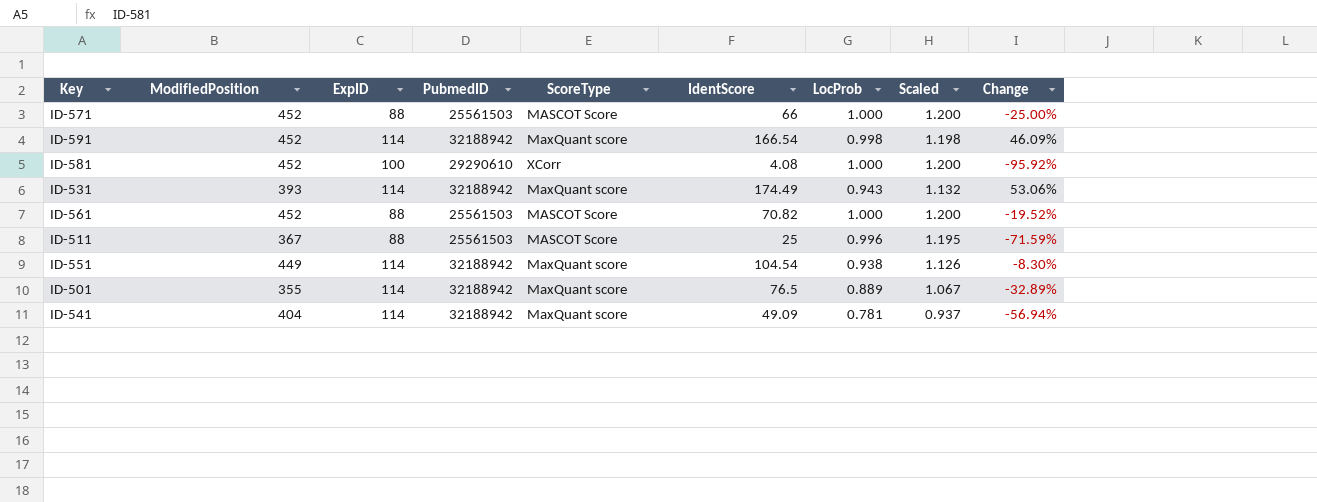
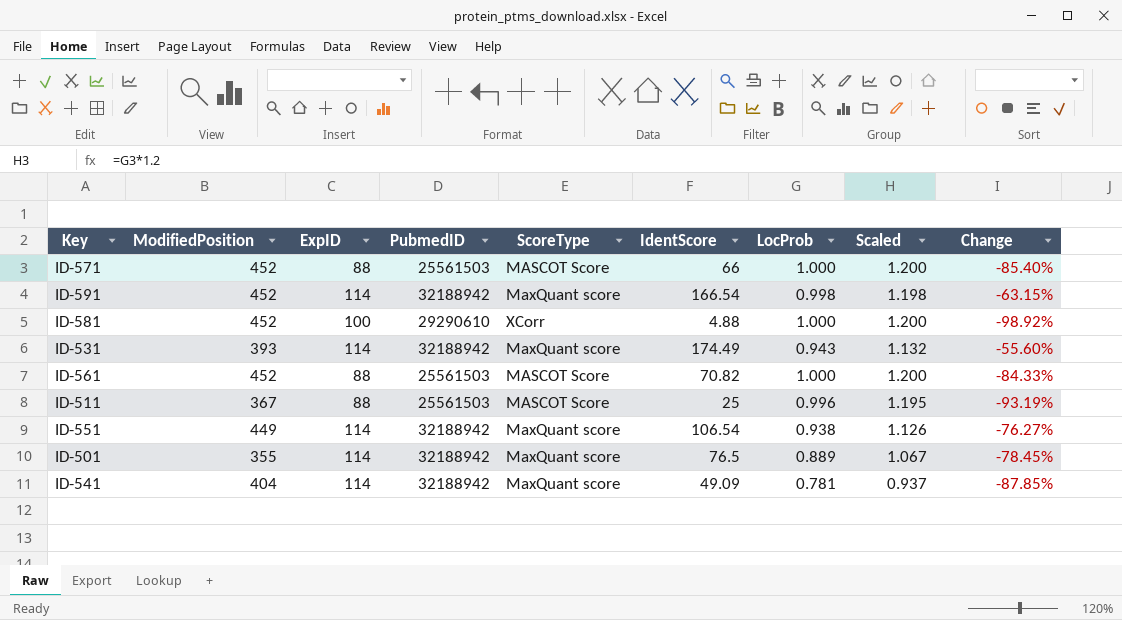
column Change | formula: ([IdentScore] - [ExpID]) / [ExpID] -> ([IdentScore] - [ModifiedPosition]) / [ModifiedPosition]
ID-581 | IdentScore: 4.08 -> 4.88
ID-551 | IdentScore: 104.54 -> 106.54

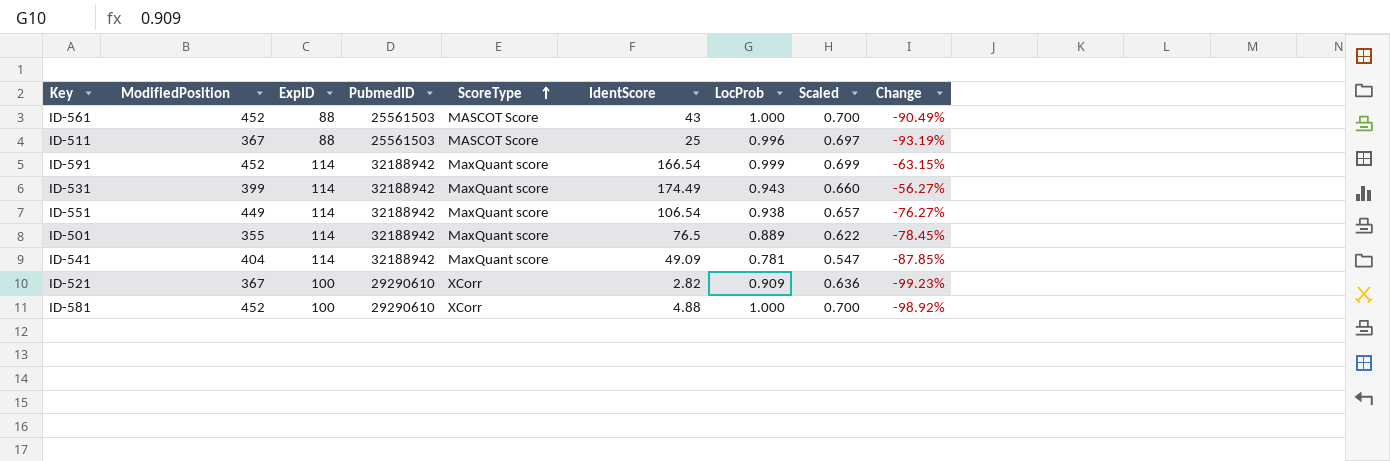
row order: none -> ScoreType ascending
column Scaled | formula: [LocProb] * 1.2 -> [LocProb] * 0.7
row ID-571: 452 | 88 | 25561503 | MASCOT Score | 66 | 1.000 | 1.200 | -85.40% -> none
ID-561 | IdentScore: 70.82 -> 43
ID-561 | Change: -84.33% -> -90.49%
ID-591 | LocProb: 0.998 -> 0.999
ID-531 | ModifiedPosition: 393 -> 399
ID-531 | Change: -55.60% -> -56.27%
row ID-521: none -> 367 | 100 | 29290610 | XCorr | 2.82 | 0.909 | 0.636 | -99.23%

